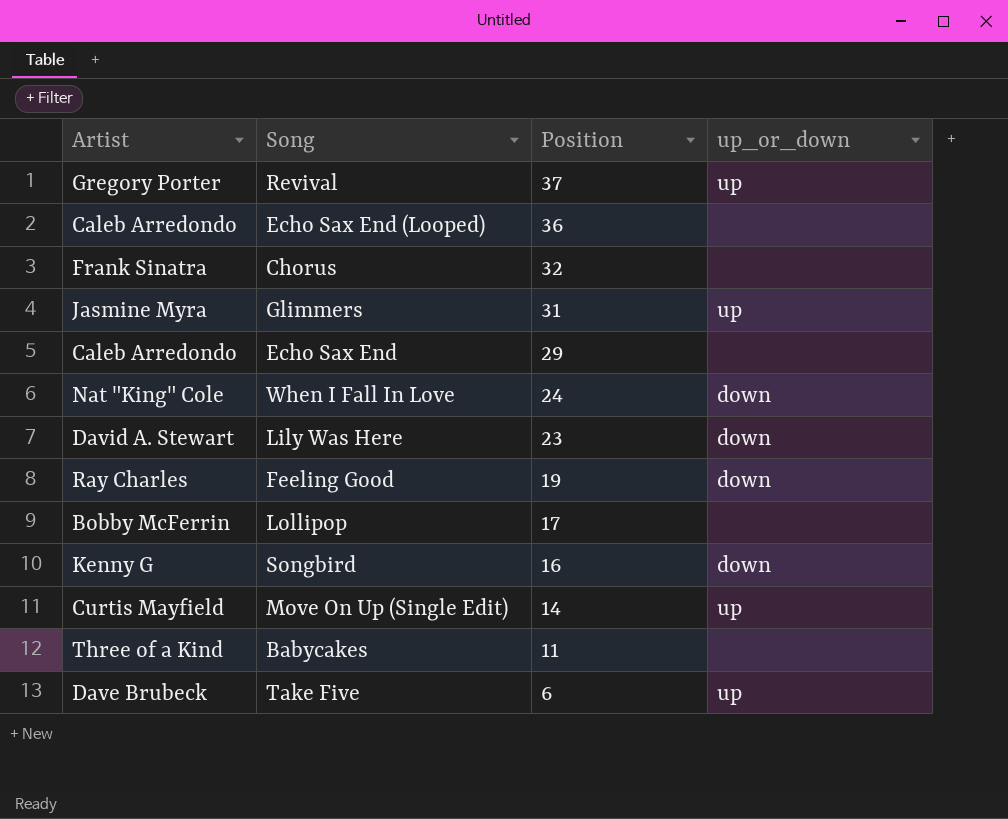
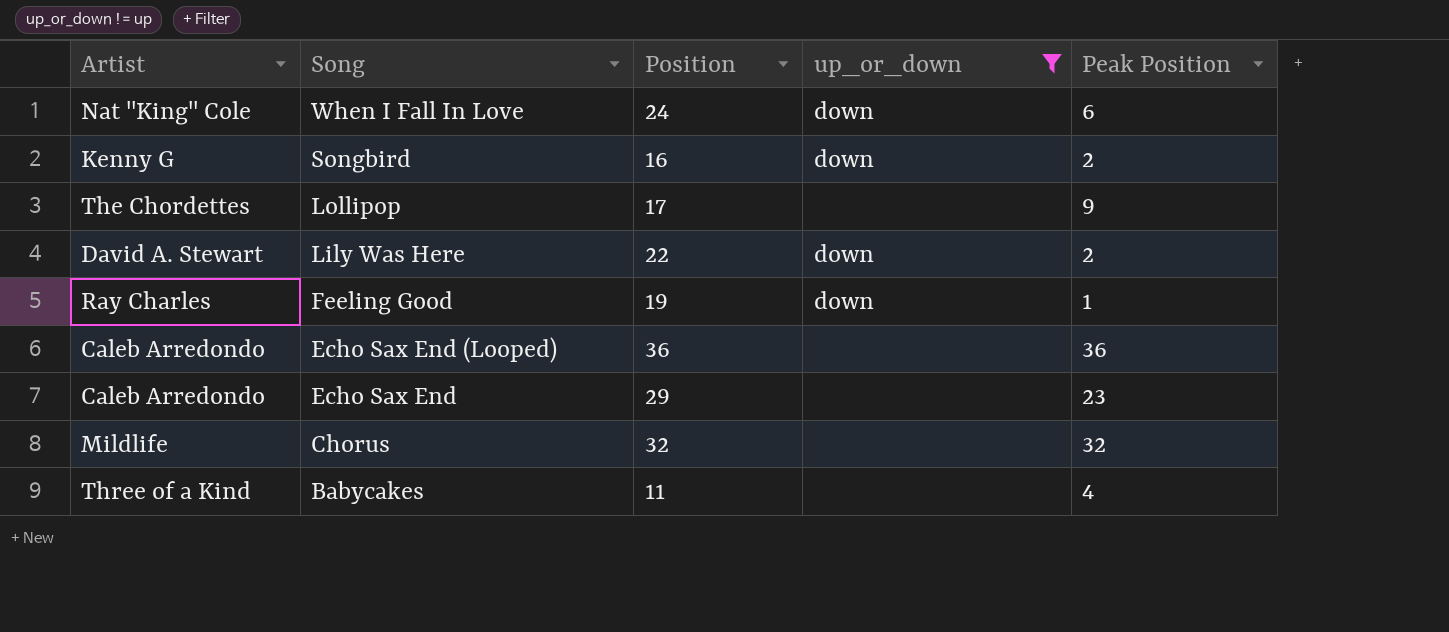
filter: none -> up_or_down != up
row order: Position descending -> Song descending
column Peak Position | position: none -> 5
Lollipop | Artist: Bobby McFerrin -> The Chordettes
Lily Was Here | Position: 23 -> 22
Chorus | Artist: Frank Sinatra -> Mildlife

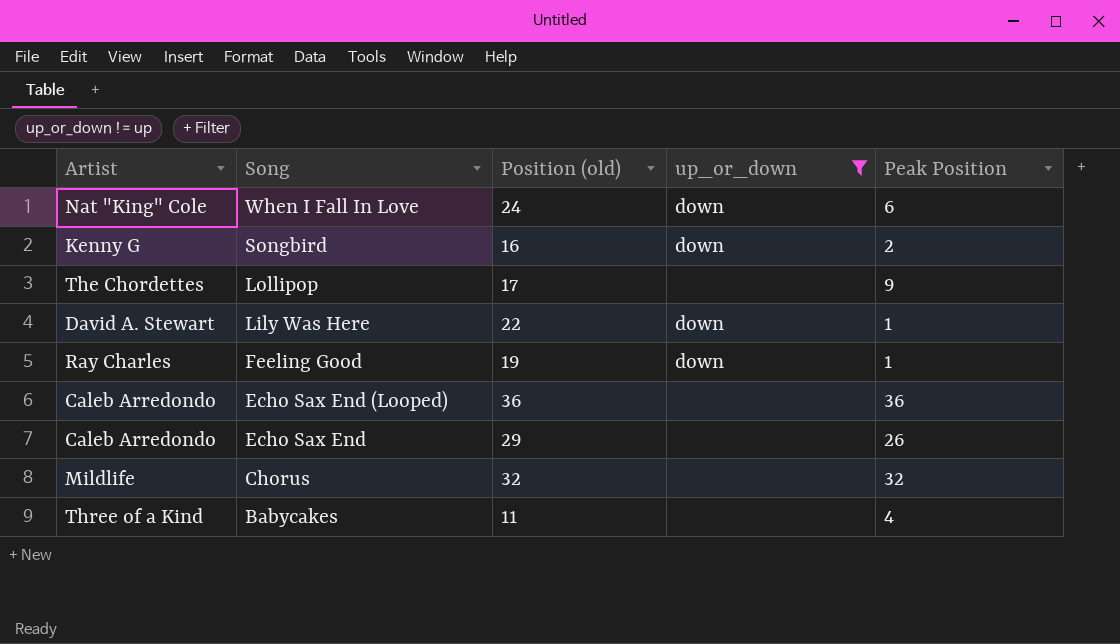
column name: Position -> Position (old)
Lily Was Here | Peak Position: 2 -> 1
Echo Sax End | Peak Position: 23 -> 26

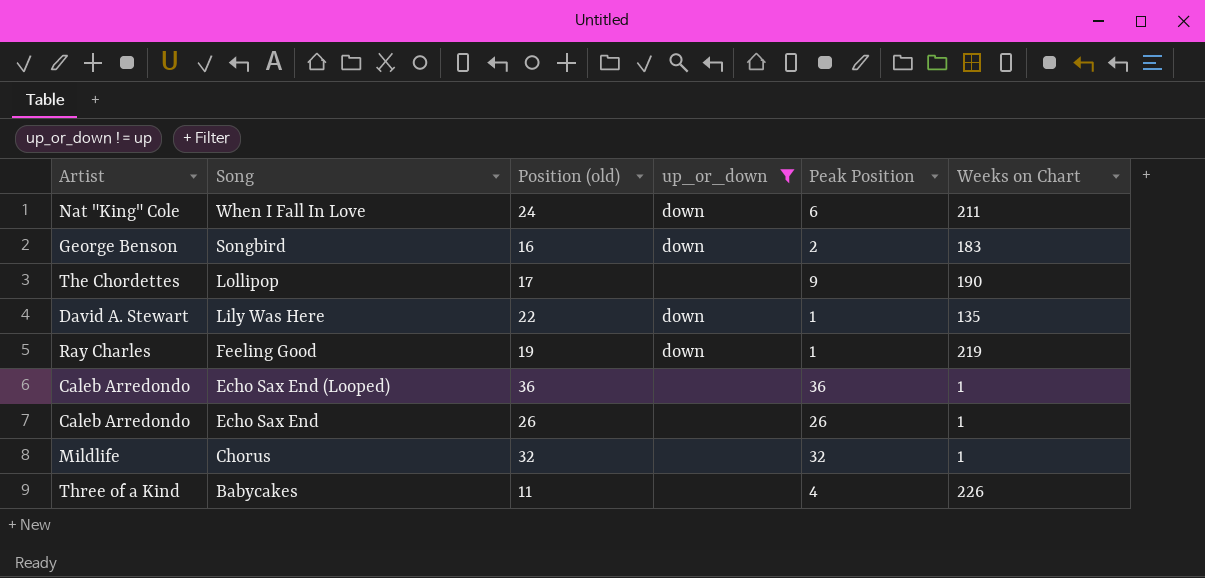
column Weeks on Chart | position: none -> 6
Songbird | Artist: Kenny G -> George Benson
Echo Sax End | Position (old): 29 -> 26

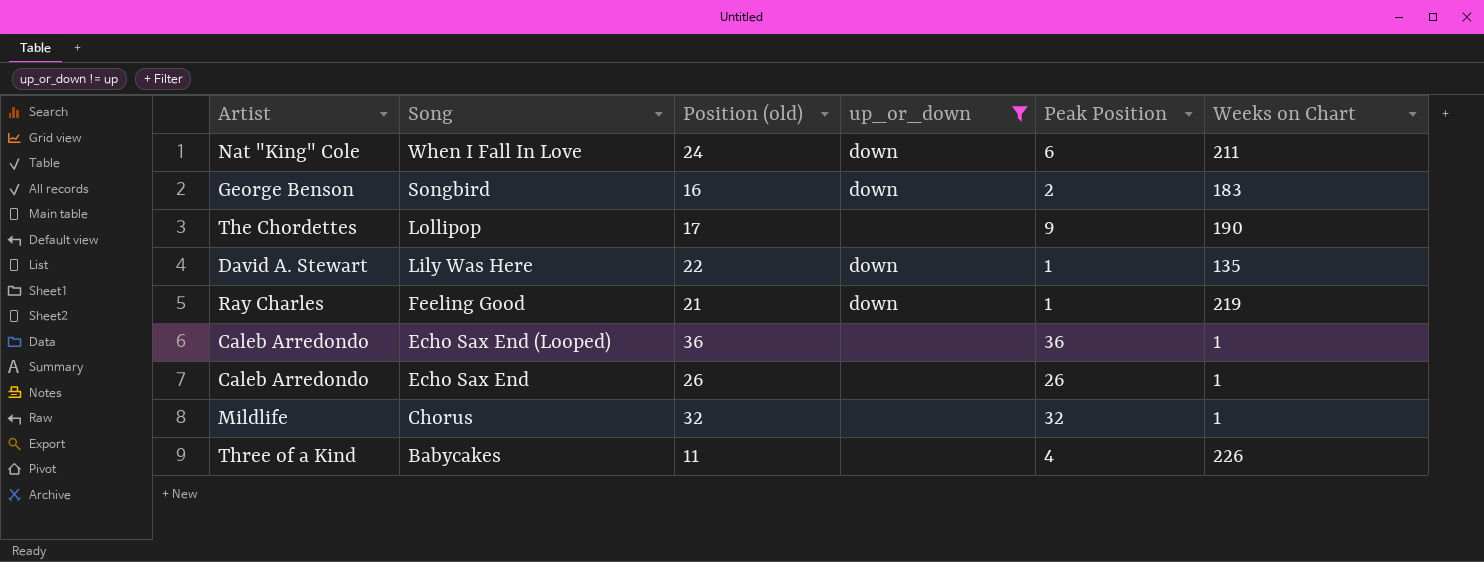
Feeling Good | Position (old): 19 -> 21

